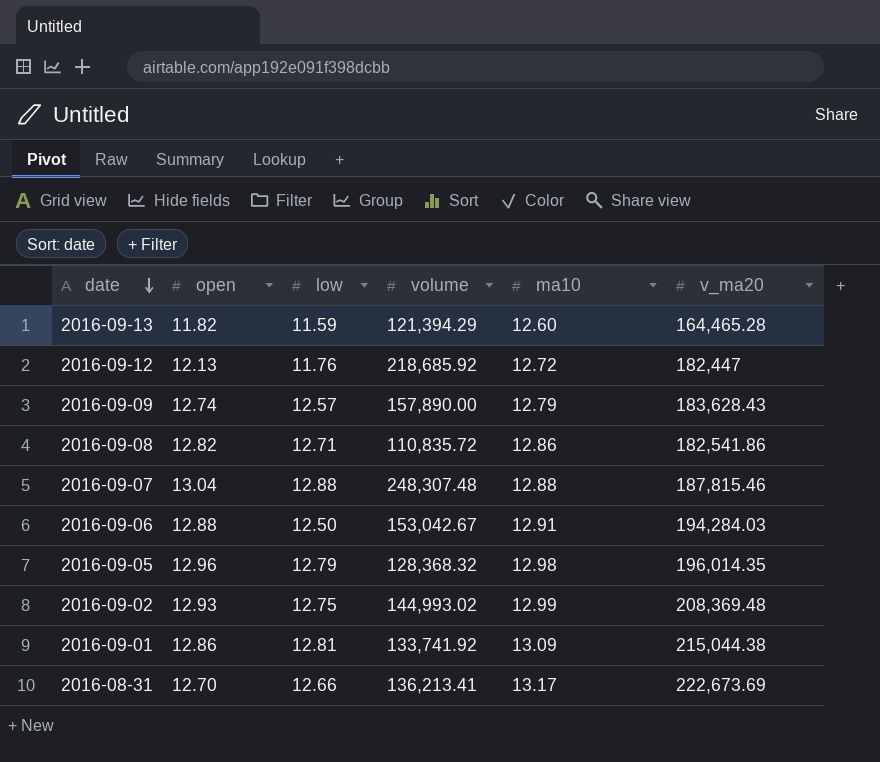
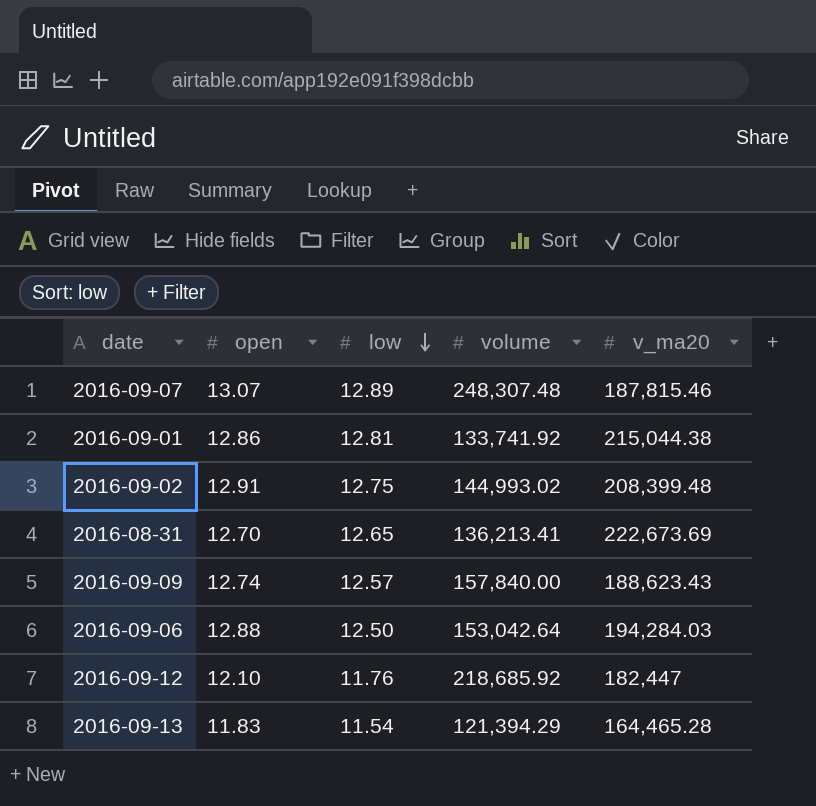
row order: date descending -> low descending
column ma10 | position: 5 -> none
row 2016-09-08: 12.82 | 12.71 | 110,835.72 | 12.86 | 182,541.86 -> none
row 2016-09-05: 12.96 | 12.79 | 128,368.32 | 12.98 | 196,014.35 -> none
2016-09-07 | open: 13.04 -> 13.07
2016-09-07 | low: 12.88 -> 12.89
2016-09-02 | open: 12.93 -> 12.91
2016-09-02 | v_ma20: 208,369.48 -> 208,399.48
2016-08-31 | low: 12.66 -> 12.65
2016-09-09 | volume: 157,890.00 -> 157,840.00
2016-09-09 | v_ma20: 183,628.43 -> 188,623.43
2016-09-06 | volume: 153,042.67 -> 153,042.64
2016-09-12 | open: 12.13 -> 12.10
2016-09-13 | open: 11.82 -> 11.83
2016-09-13 | low: 11.59 -> 11.54

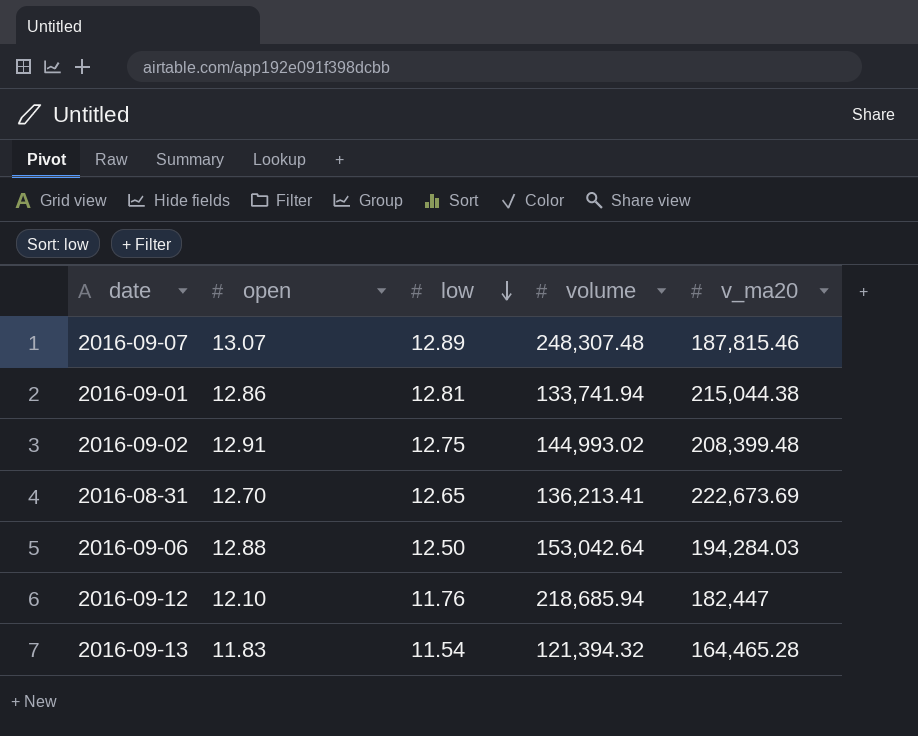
row 2016-09-09: 12.74 | 12.57 | 157,840.00 | 188,623.43 -> none
2016-09-01 | volume: 133,741.92 -> 133,741.94
2016-09-12 | volume: 218,685.92 -> 218,685.94
2016-09-13 | volume: 121,394.29 -> 121,394.32

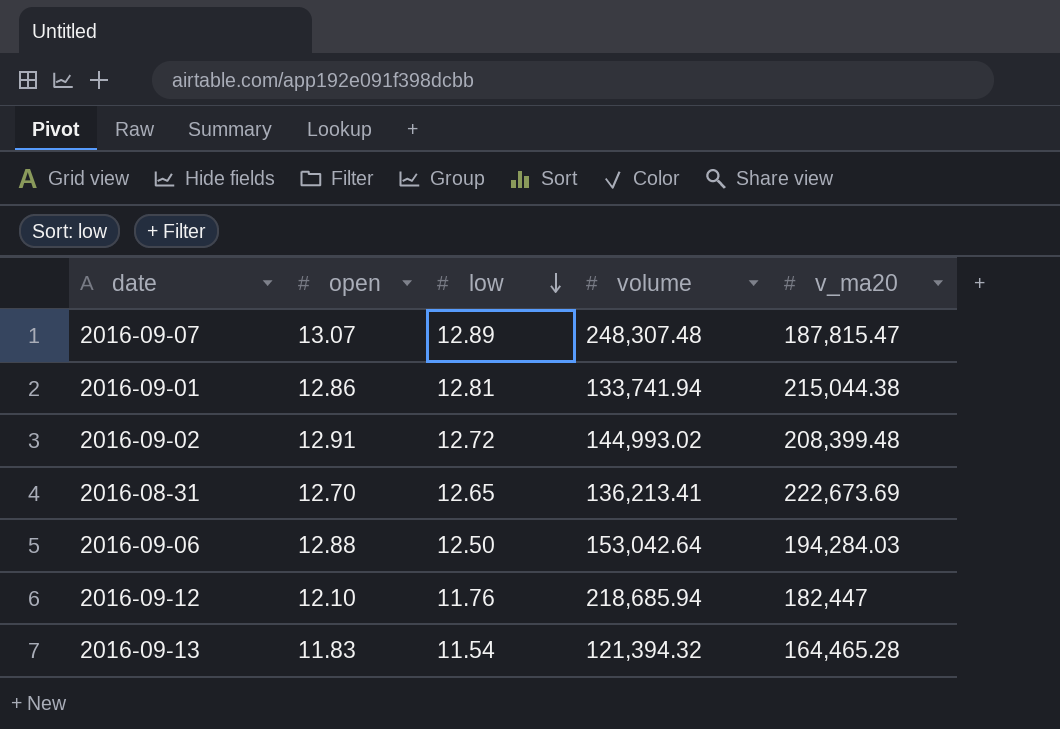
2016-09-07 | v_ma20: 187,815.46 -> 187,815.47
2016-09-02 | low: 12.75 -> 12.72

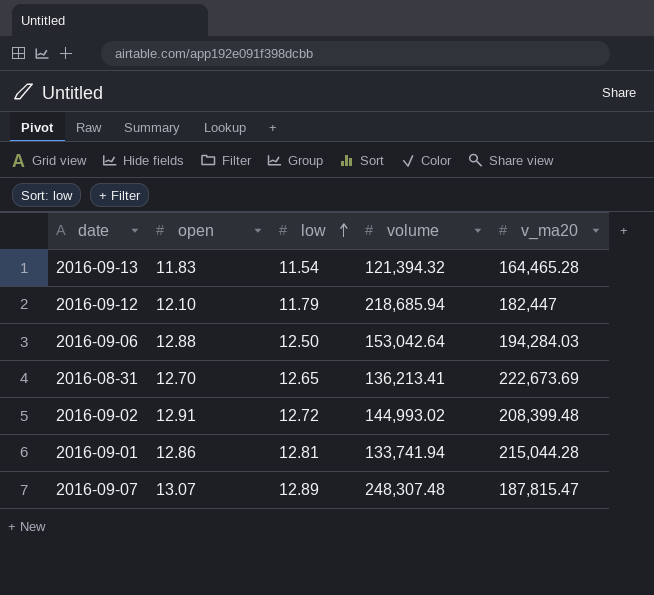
row order: low descending -> low ascending
2016-09-12 | low: 11.76 -> 11.79
2016-09-01 | v_ma20: 215,044.38 -> 215,044.28

